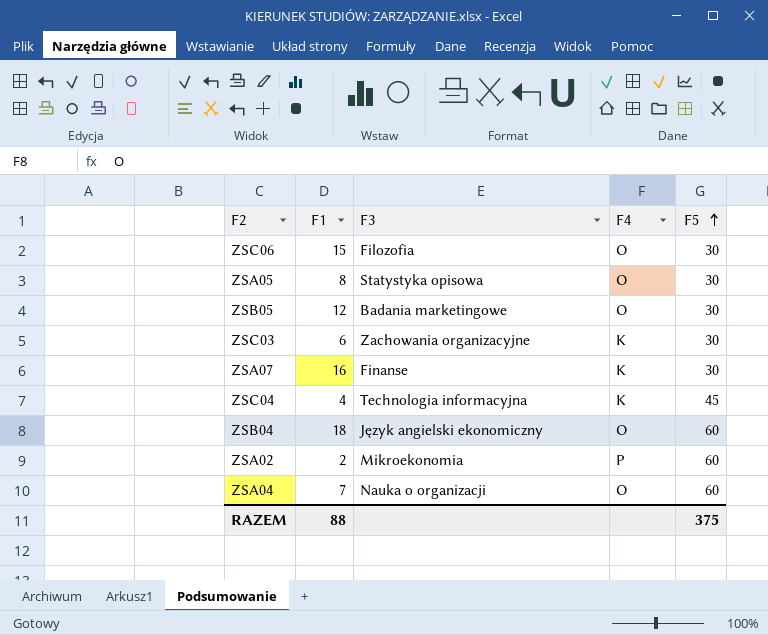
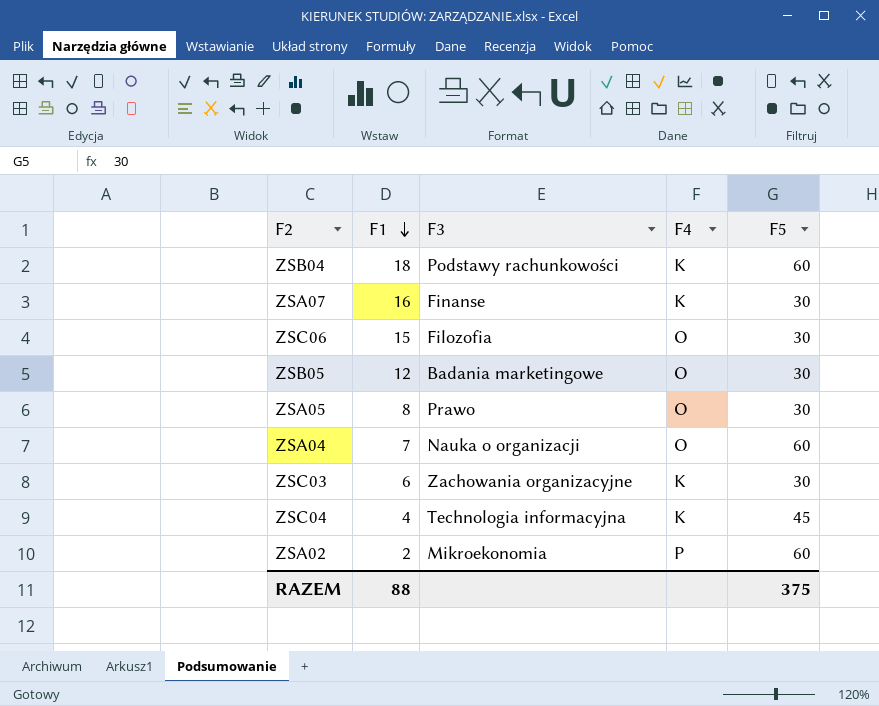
row order: F5 ascending -> F1 descending
ZSB04 | F3: Język angielski ekonomiczny -> Podstawy rachunkowości
ZSB04 | F4: O -> K
ZSA05 | F3: Statystyka opisowa -> Prawo

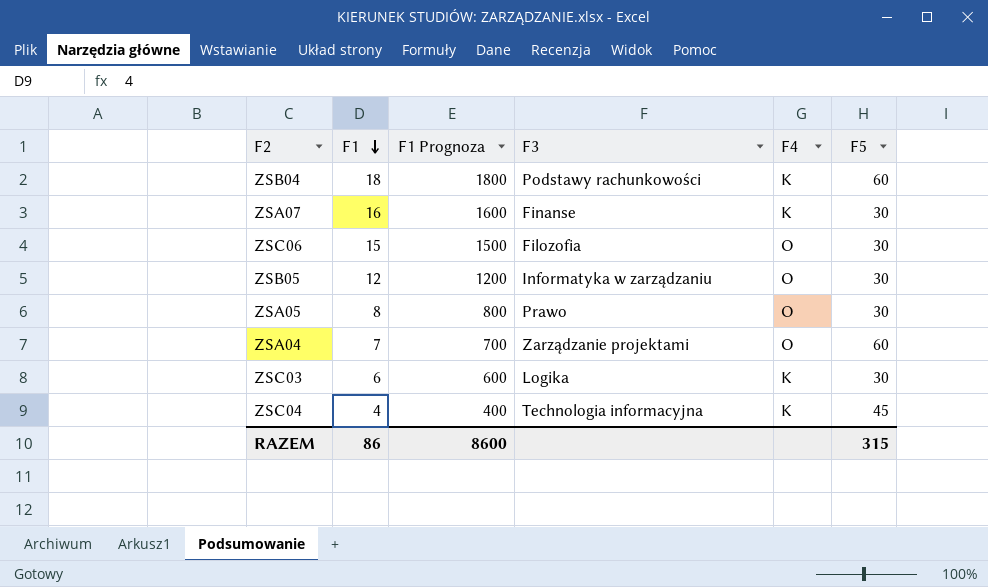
column F1 Prognoza | formula: none -> [F1] * 100
row ZSA02: 2 | Mikroekonomia | P | 60 -> none
ZSB05 | F3: Badania marketingowe -> Informatyka w zarządzaniu
ZSA04 | F3: Nauka o organizacji -> Zarządzanie projektami
ZSC03 | F3: Zachowania organizacyjne -> Logika
RAZEM | F1: 88 -> 86
RAZEM | F5: 375 -> 315

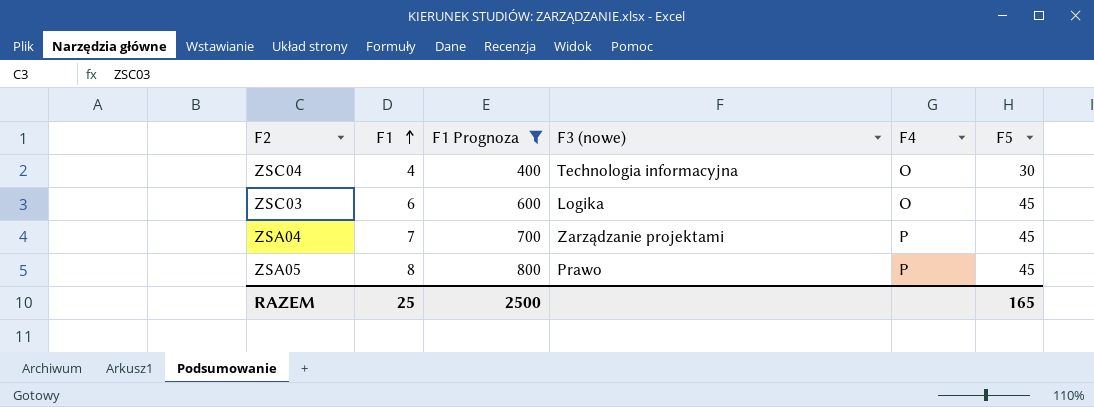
filter: none -> F1 Prognoza <= 800
row order: F1 descending -> F1 ascending
column name: F3 -> F3 (nowe)
ZSC04 | F4: K -> O
ZSC04 | F5: 45 -> 30
ZSC03 | F4: K -> O
ZSC03 | F5: 30 -> 45
ZSA04 | F4: O -> P
ZSA04 | F5: 60 -> 45
ZSA05 | F4: O -> P
ZSA05 | F5: 30 -> 45
RAZEM | F1: 86 -> 25
RAZEM | F1 Prognoza: 8600 -> 2500
RAZEM | F5: 315 -> 165

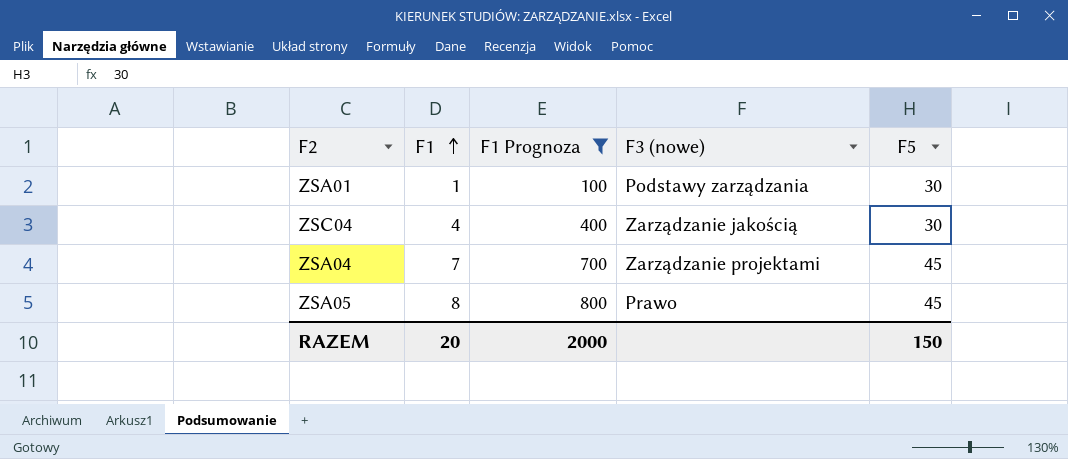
column F4 | position: 5 -> none
row ZSC03: 6 | 600 | Logika | O | 45 -> none
row ZSA01: none -> 1 | 100 | Podstawy zarządzania | 30
ZSC04 | F3 (nowe): Technologia informacyjna -> Zarządzanie jakością
RAZEM | F1: 25 -> 20
RAZEM | F1 Prognoza: 2500 -> 2000
RAZEM | F5: 165 -> 150

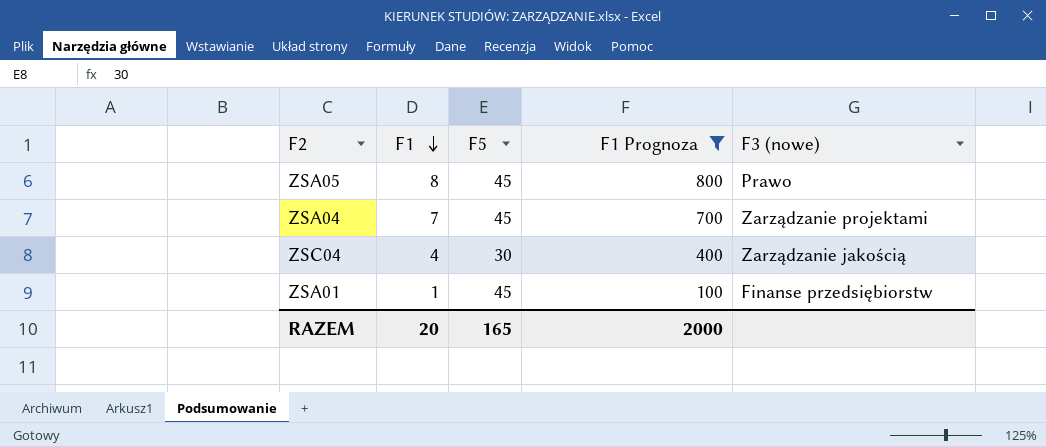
row order: F1 ascending -> F1 descending
column F5 | position: 5 -> 3
ZSA01 | F5: 30 -> 45
ZSA01 | F3 (nowe): Podstawy zarządzania -> Finanse przedsiębiorstw
RAZEM | F5: 150 -> 165

